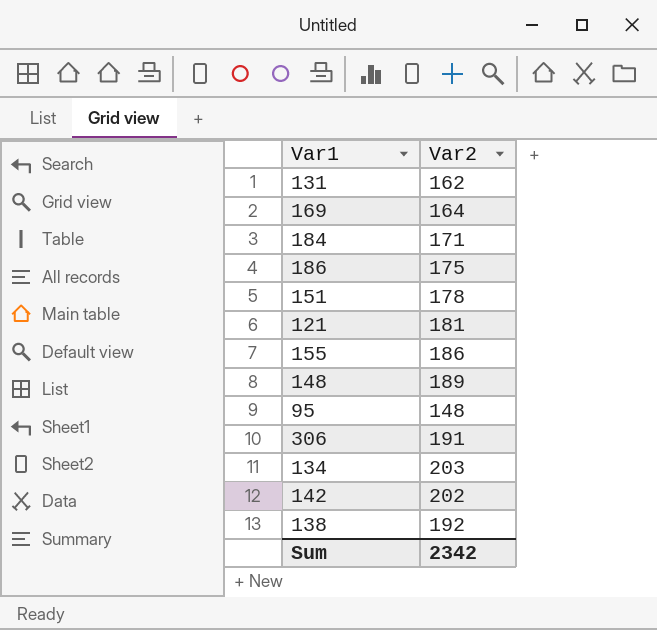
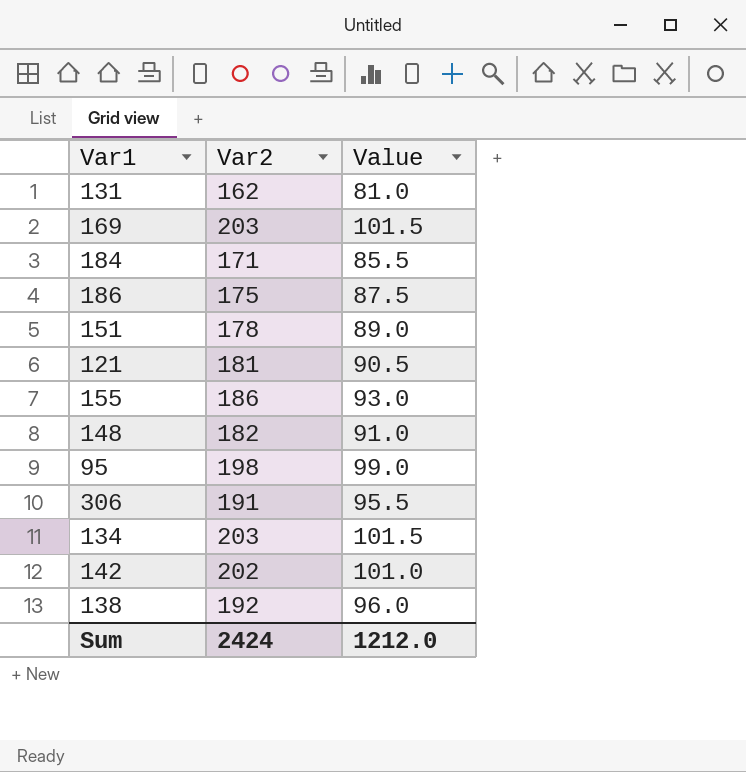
column Value | formula: none -> [Var2] * 0.5
169 | Var2: 164 -> 203
148 | Var2: 189 -> 182
95 | Var2: 148 -> 198
Sum | Var2: 2342 -> 2424

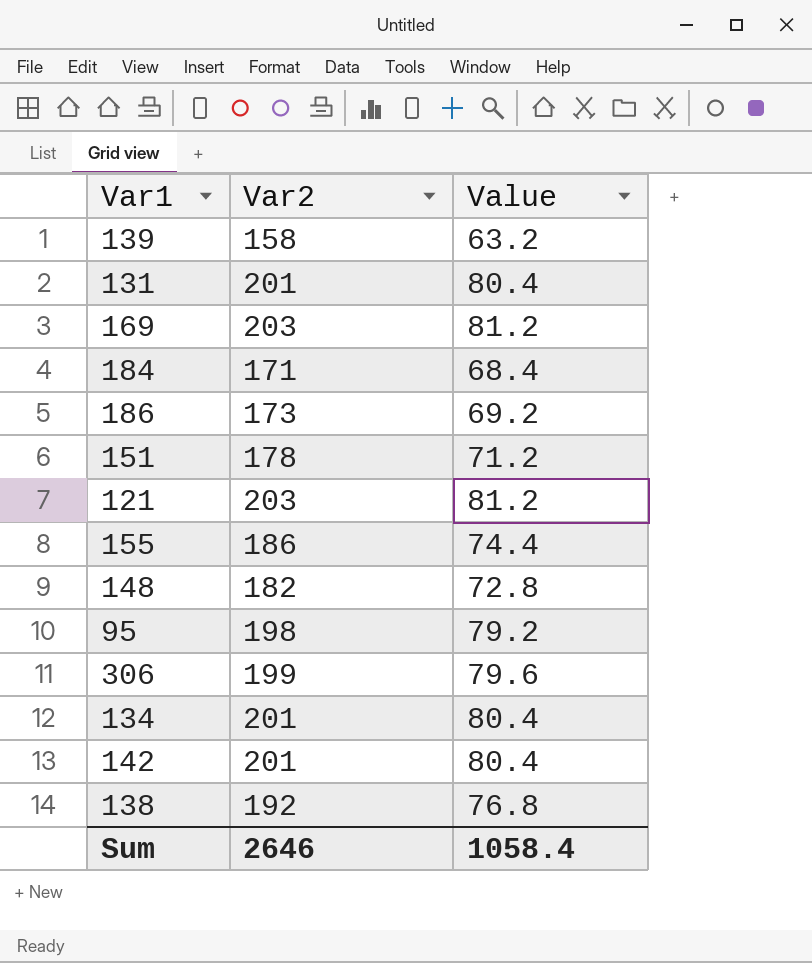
column Value | formula: [Var2] * 0.5 -> [Var2] * 0.4
row 139: none -> 158 | 63.2
131 | Var2: 162 -> 201
186 | Var2: 175 -> 173
121 | Var2: 181 -> 203
306 | Var2: 191 -> 199
134 | Var2: 203 -> 201
142 | Var2: 202 -> 201
Sum | Var2: 2424 -> 2646
Sum | Value: 1212.0 -> 1058.4

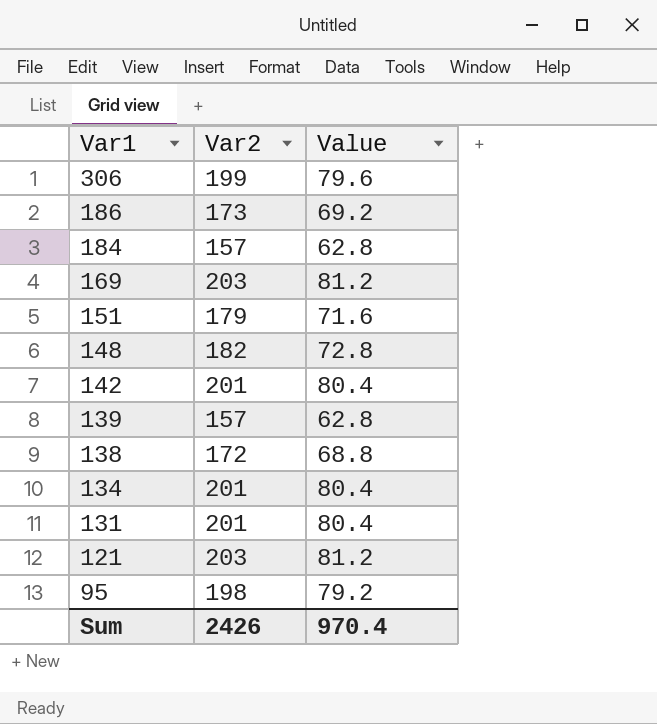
row order: none -> Var1 descending
row 155: 186 | 74.4 -> none
184 | Var2: 171 -> 157
184 | Value: 68.4 -> 62.8
151 | Var2: 178 -> 179
151 | Value: 71.2 -> 71.6
139 | Var2: 158 -> 157
139 | Value: 63.2 -> 62.8
138 | Var2: 192 -> 172
138 | Value: 76.8 -> 68.8
Sum | Var2: 2646 -> 2426
Sum | Value: 1058.4 -> 970.4

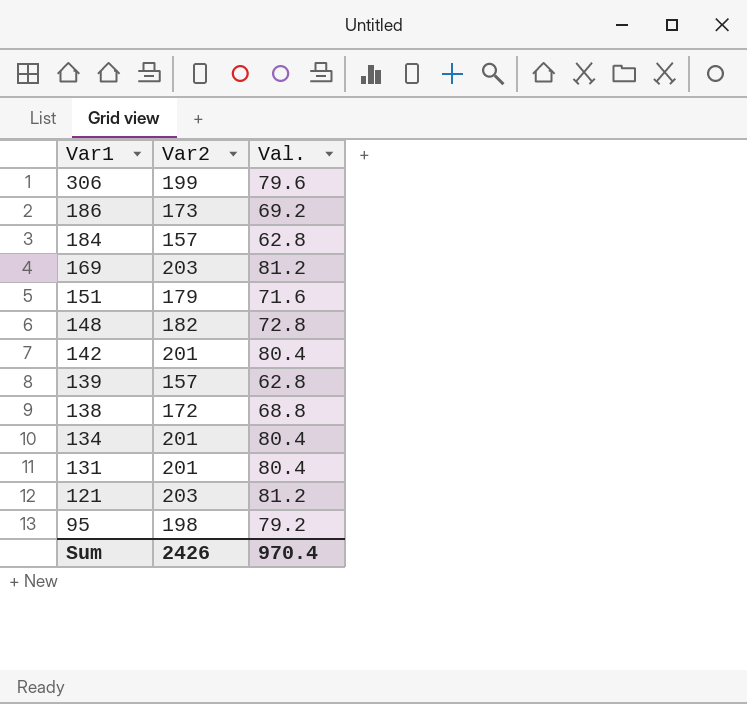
column name: Value -> Val.

